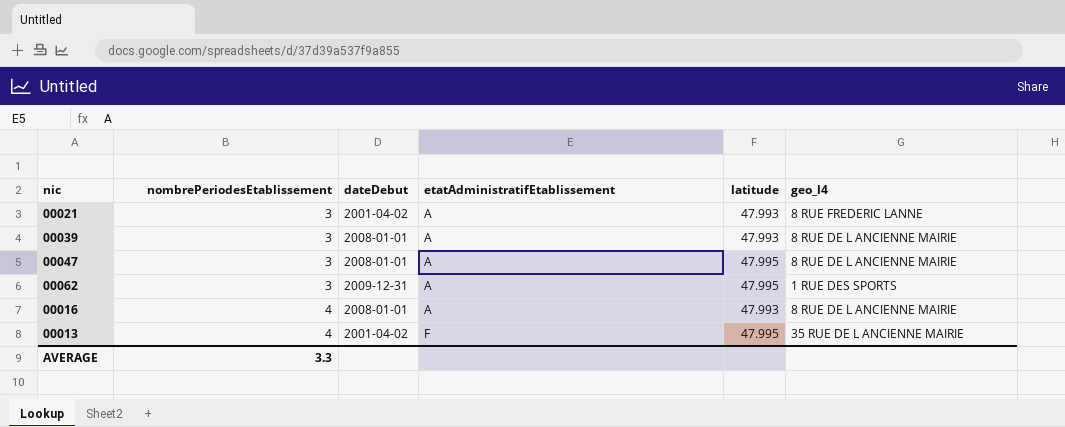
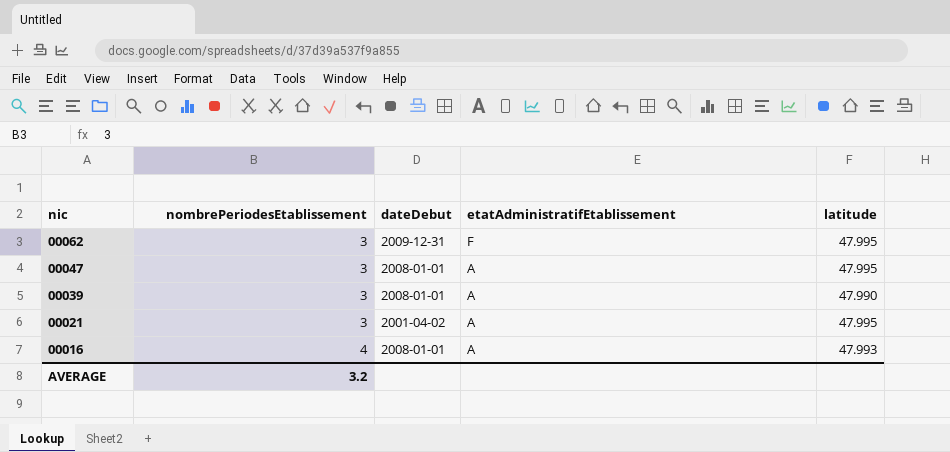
row order: nombrePeriodesEtablissement ascending -> nic descending
column geo_l4 | position: 6 -> none
row 00013: 4 | 2001-04-02 | F | 47.995 | 35 RUE DE L ANCIENNE MAIRIE -> none
00062 | etatAdministratifEtablissement: A -> F
00039 | latitude: 47.993 -> 47.990
00021 | latitude: 47.993 -> 47.995
AVERAGE | nombrePeriodesEtablissement: 3.3 -> 3.2

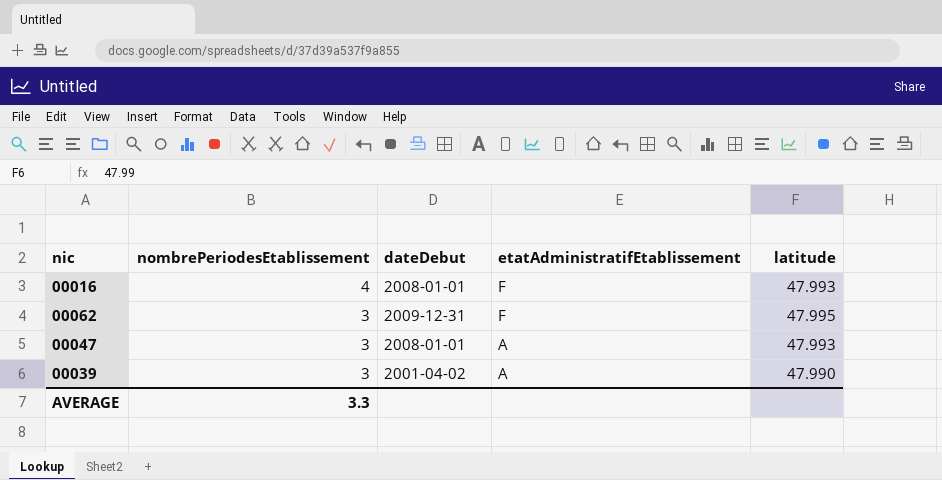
row order: nic descending -> nombrePeriodesEtablissement descending
row 00021: 3 | 2001-04-02 | A | 47.995 -> none
00016 | etatAdministratifEtablissement: A -> F
00047 | latitude: 47.995 -> 47.993
00039 | dateDebut: 2008-01-01 -> 2001-04-02
AVERAGE | nombrePeriodesEtablissement: 3.2 -> 3.3

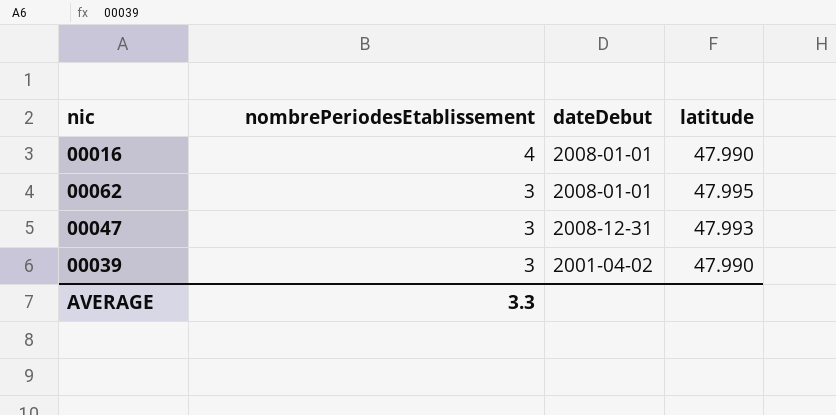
column etatAdministratifEtablissement | position: 4 -> none
00016 | latitude: 47.993 -> 47.990
00062 | dateDebut: 2009-12-31 -> 2008-01-01
00047 | dateDebut: 2008-01-01 -> 2008-12-31

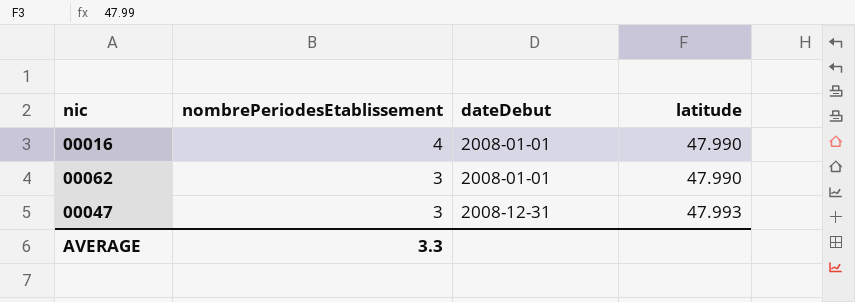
row 00039: 3 | 2001-04-02 | 47.990 -> none
00062 | latitude: 47.995 -> 47.990

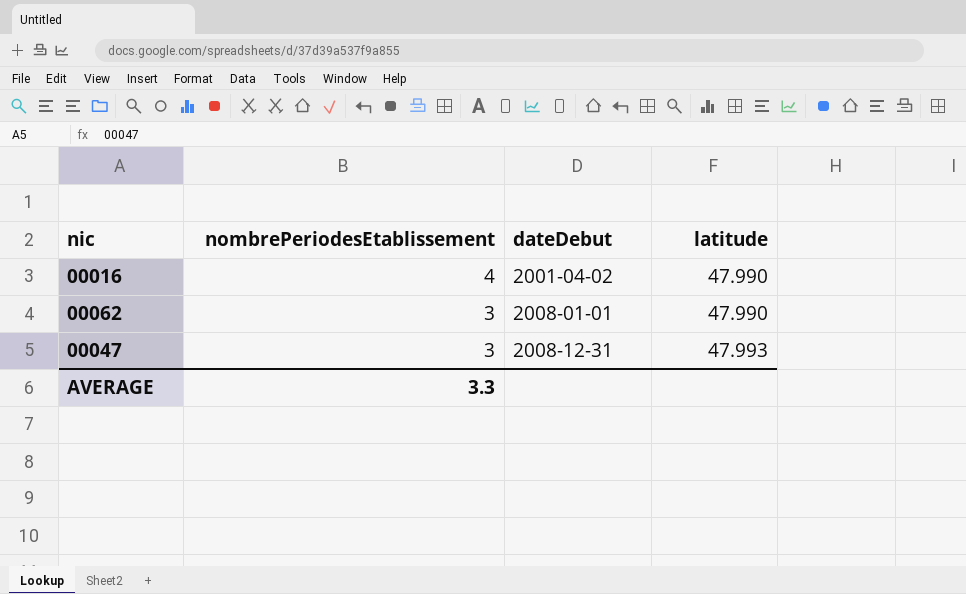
00016 | dateDebut: 2008-01-01 -> 2001-04-02

